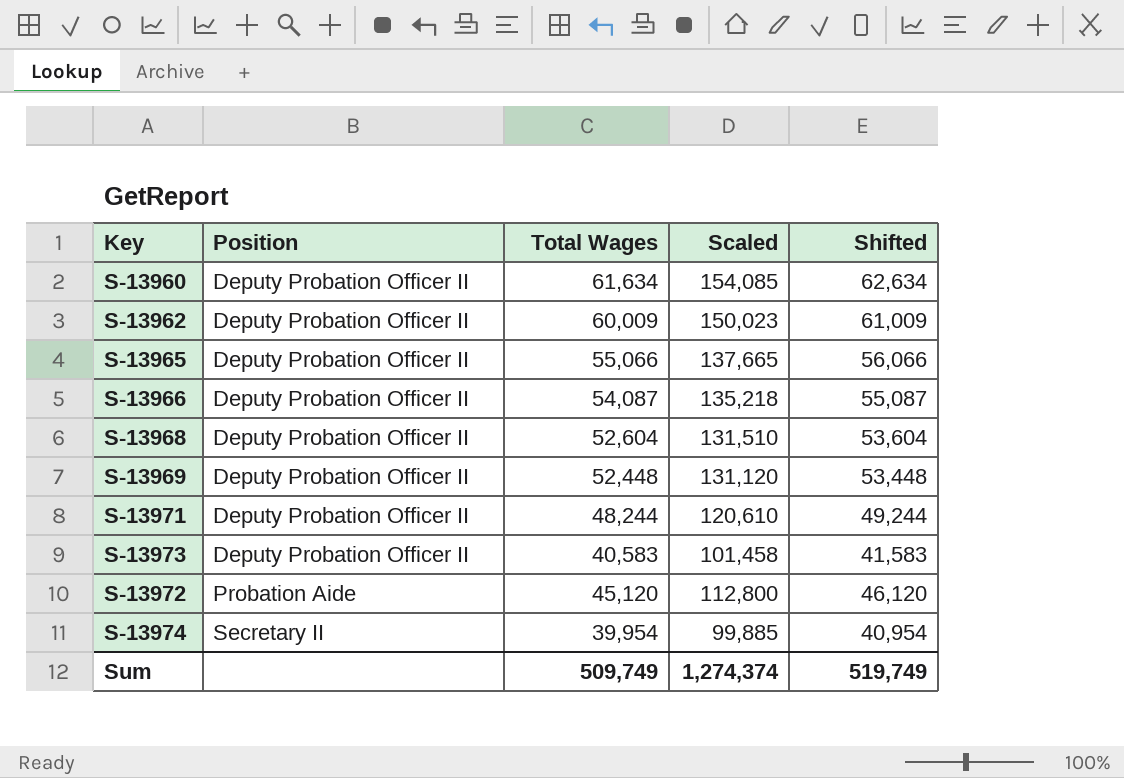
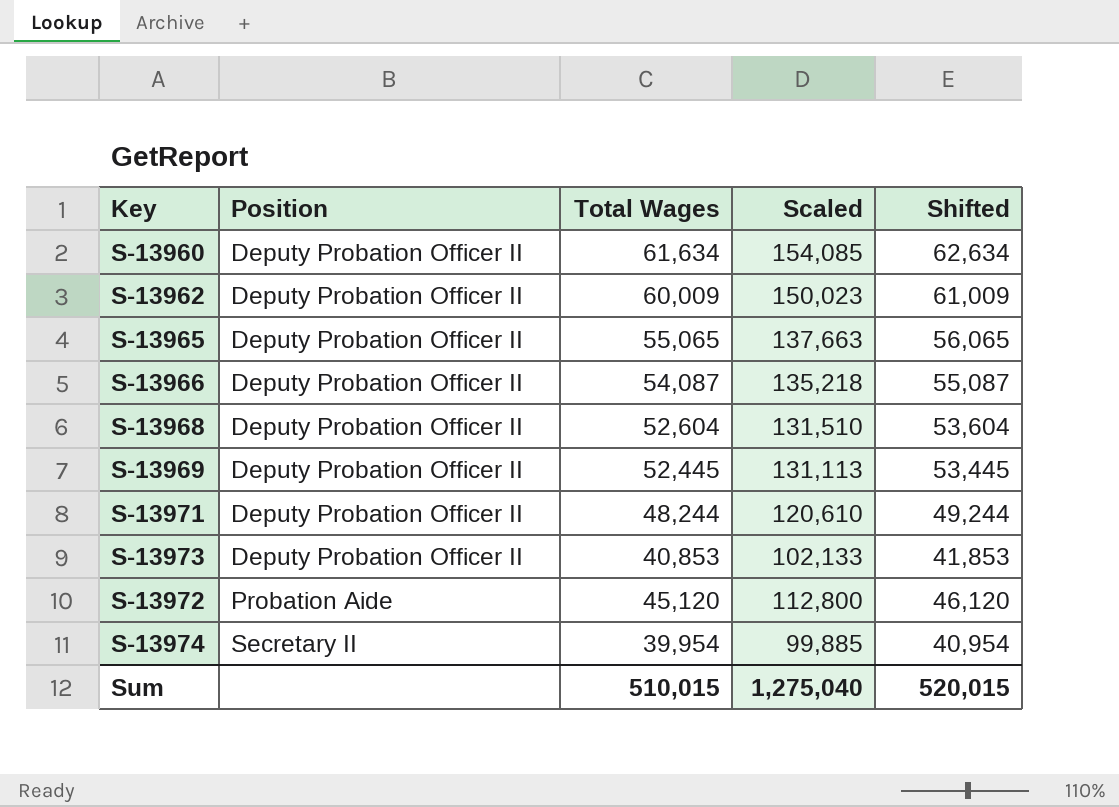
S-13965 | Total Wages: 55,066 -> 55,065
S-13965 | Scaled: 137,665 -> 137,663
S-13965 | Shifted: 56,066 -> 56,065
S-13969 | Total Wages: 52,448 -> 52,445
S-13969 | Scaled: 131,120 -> 131,113
S-13969 | Shifted: 53,448 -> 53,445
S-13973 | Total Wages: 40,583 -> 40,853
S-13973 | Scaled: 101,458 -> 102,133
S-13973 | Shifted: 41,583 -> 41,853
Sum | Total Wages: 509,749 -> 510,015
Sum | Scaled: 1,274,374 -> 1,275,040
Sum | Shifted: 519,749 -> 520,015

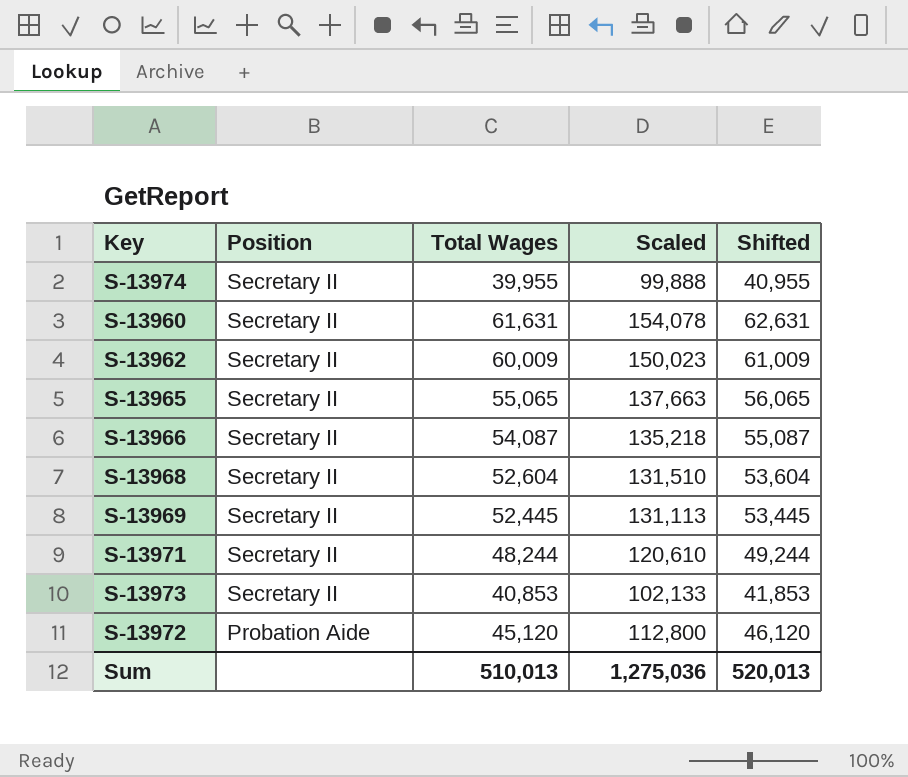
row order: Position ascending -> Position descending
S-13974 | Total Wages: 39,954 -> 39,955
S-13974 | Scaled: 99,885 -> 99,888
S-13974 | Shifted: 40,954 -> 40,955
S-13960 | Position: Deputy Probation Officer II -> Secretary II
S-13960 | Total Wages: 61,634 -> 61,631
S-13960 | Scaled: 154,085 -> 154,078
S-13960 | Shifted: 62,634 -> 62,631
S-13962 | Position: Deputy Probation Officer II -> Secretary II
S-13965 | Position: Deputy Probation Officer II -> Secretary II
S-13966 | Position: Deputy Probation Officer II -> Secretary II
S-13968 | Position: Deputy Probation Officer II -> Secretary II
S-13969 | Position: Deputy Probation Officer II -> Secretary II
S-13971 | Position: Deputy Probation Officer II -> Secretary II
S-13973 | Position: Deputy Probation Officer II -> Secretary II
Sum | Total Wages: 510,015 -> 510,013
Sum | Scaled: 1,275,040 -> 1,275,036
Sum | Shifted: 520,015 -> 520,013

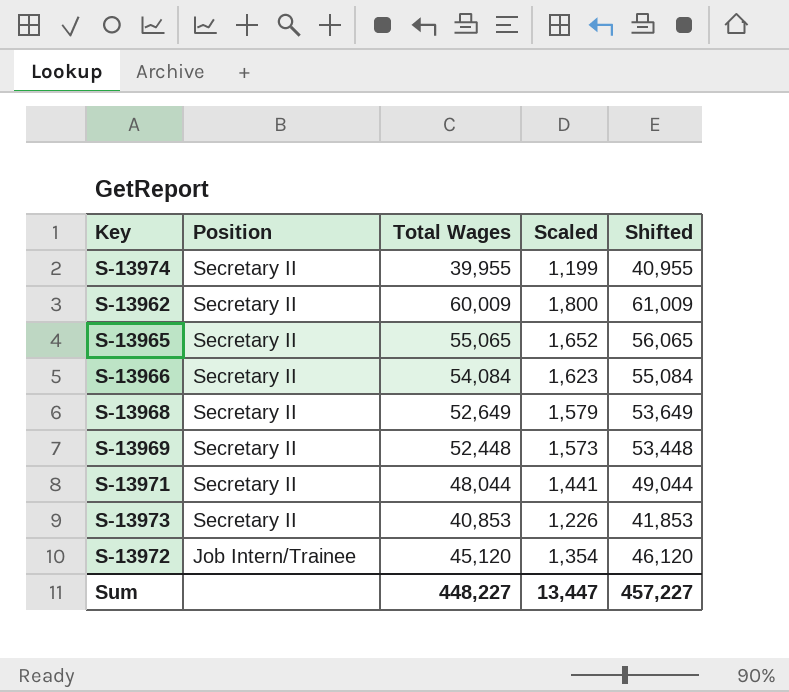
column Scaled | formula: [Total Wages] * 2.5 -> [Total Wages] * 0.03
row S-13960: Secretary II | 61,631 | 154,078 | 62,631 -> none
S-13966 | Total Wages: 54,087 -> 54,084
S-13966 | Shifted: 55,087 -> 55,084
S-13968 | Total Wages: 52,604 -> 52,649
S-13968 | Shifted: 53,604 -> 53,649
S-13969 | Total Wages: 52,445 -> 52,448
S-13969 | Shifted: 53,445 -> 53,448
S-13971 | Total Wages: 48,244 -> 48,044
S-13971 | Shifted: 49,244 -> 49,044
S-13972 | Position: Probation Aide -> Job Intern/Trainee
Sum | Total Wages: 510,013 -> 448,227
Sum | Scaled: 1,275,036 -> 13,447
Sum | Shifted: 520,013 -> 457,227

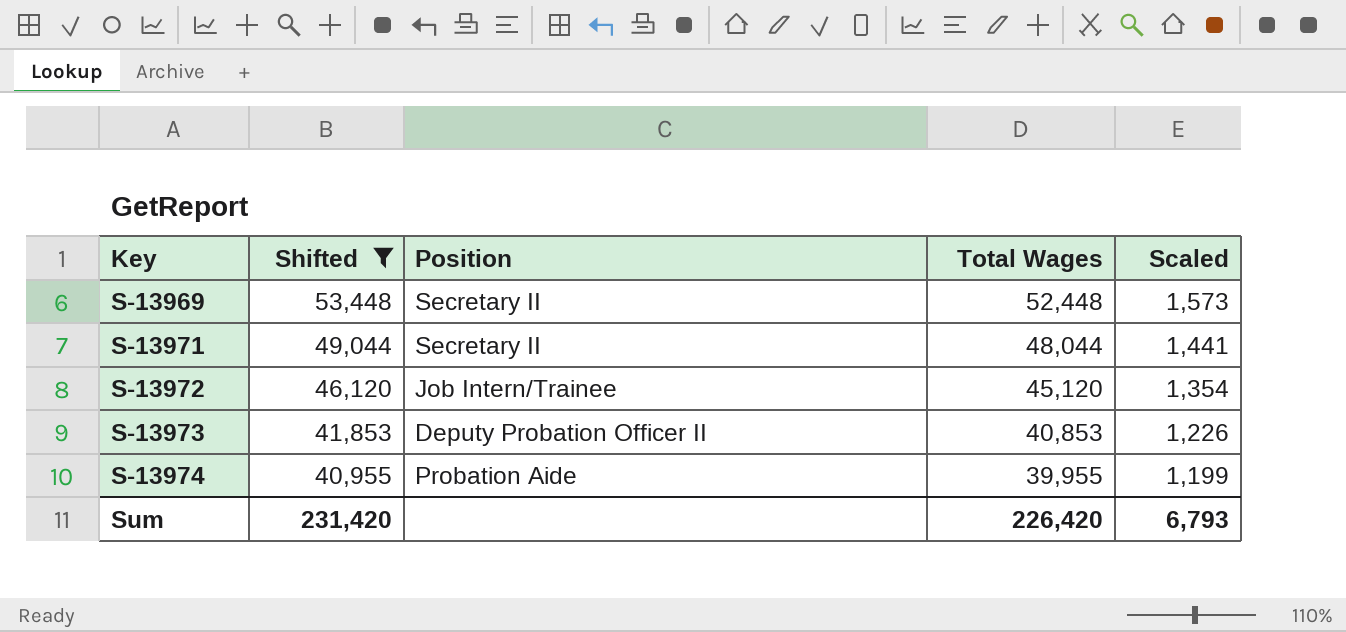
filter: none -> Shifted <= 53,448
row order: Position descending -> Key ascending
column Shifted | position: 5 -> 2
S-13973 | Position: Secretary II -> Deputy Probation Officer II
S-13974 | Position: Secretary II -> Probation Aide
Sum | Shifted: 457,227 -> 231,420
Sum | Total Wages: 448,227 -> 226,420
Sum | Scaled: 13,447 -> 6,793

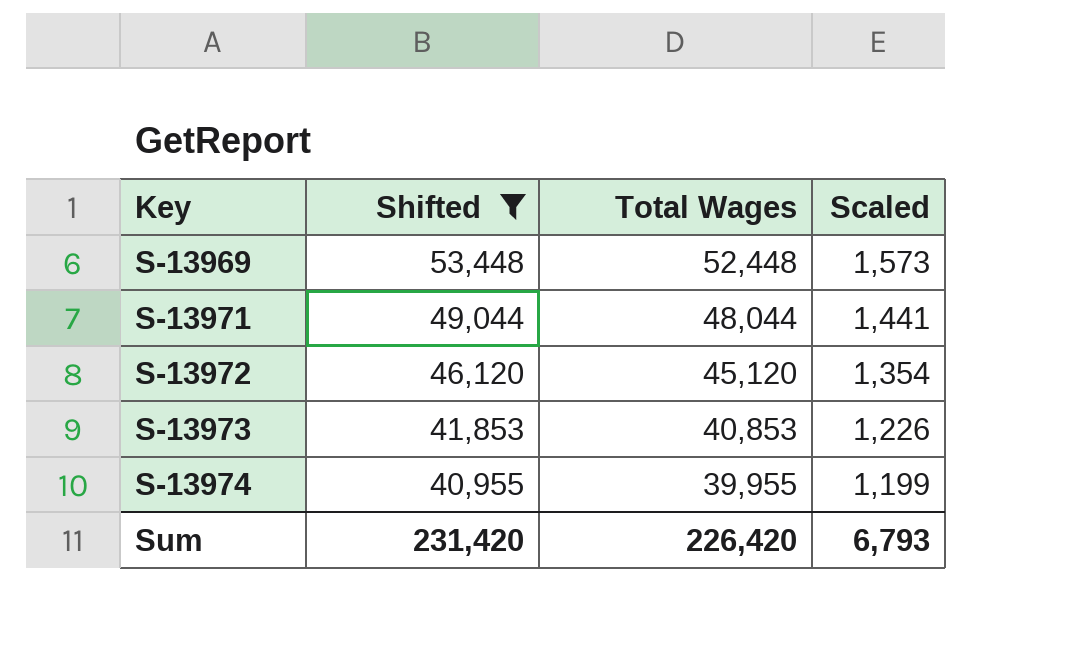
column Position | position: 3 -> none

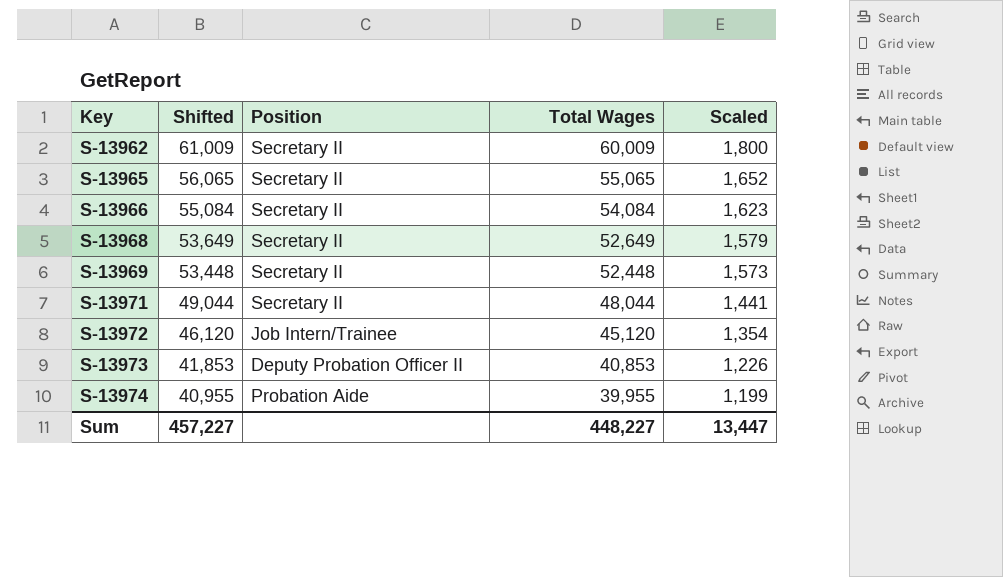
filter: Shifted <= 53,448 -> none
column Position | position: none -> 3
Sum | Shifted: 231,420 -> 457,227
Sum | Total Wages: 226,420 -> 448,227
Sum | Scaled: 6,793 -> 13,447

